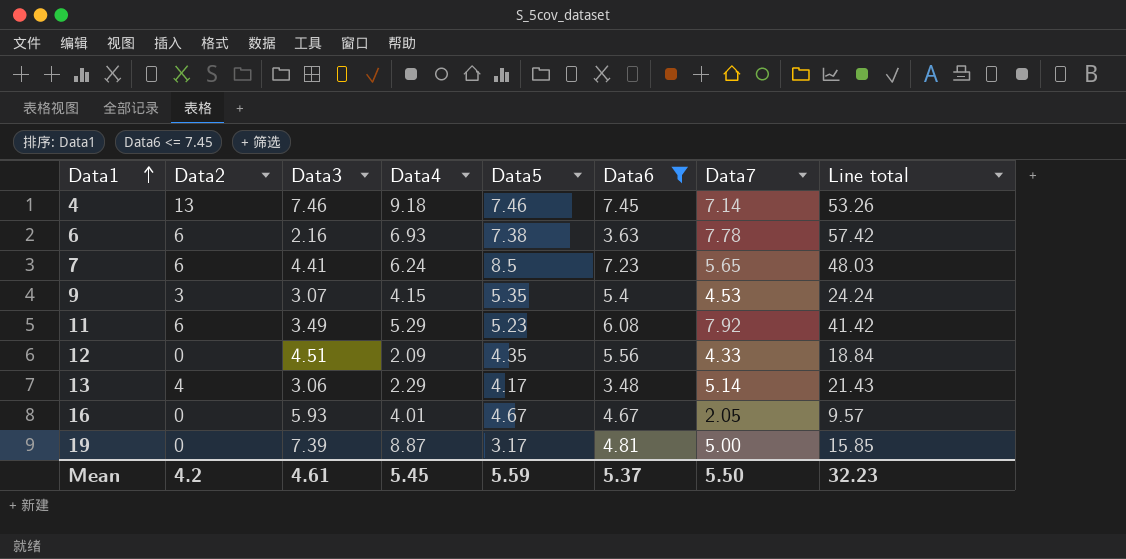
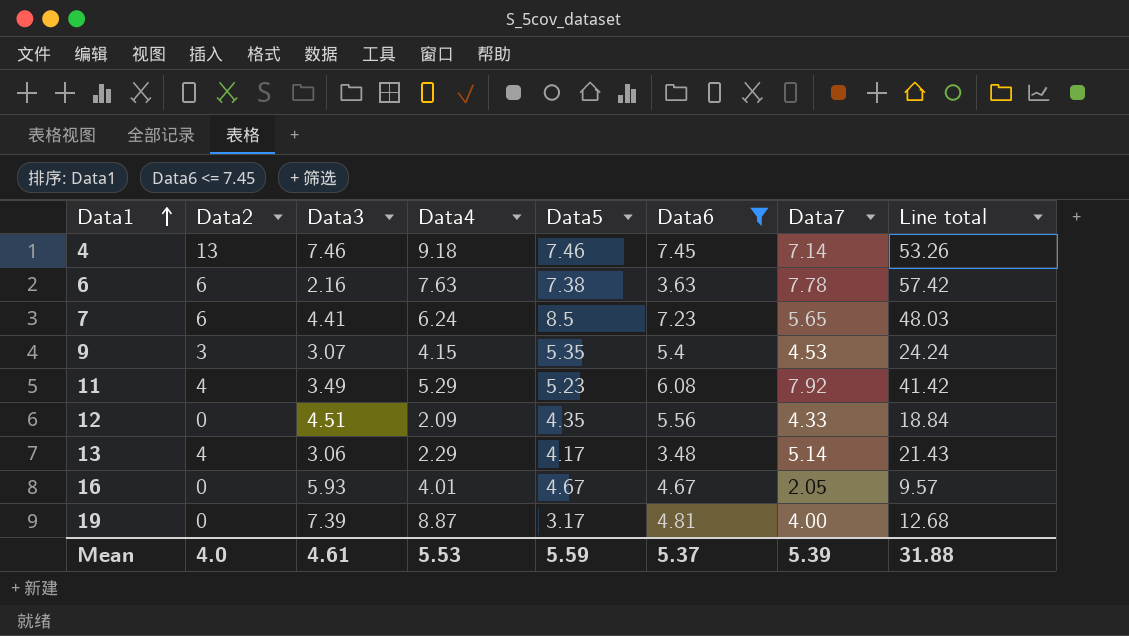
6 | Data4: 6.93 -> 7.63
11 | Data2: 6 -> 4
19 | Data7: 5.00 -> 4.00
19 | Line total: 15.85 -> 12.68
Mean | Data2: 4.2 -> 4.0
Mean | Data4: 5.45 -> 5.53
Mean | Data7: 5.50 -> 5.39
Mean | Line total: 32.23 -> 31.88

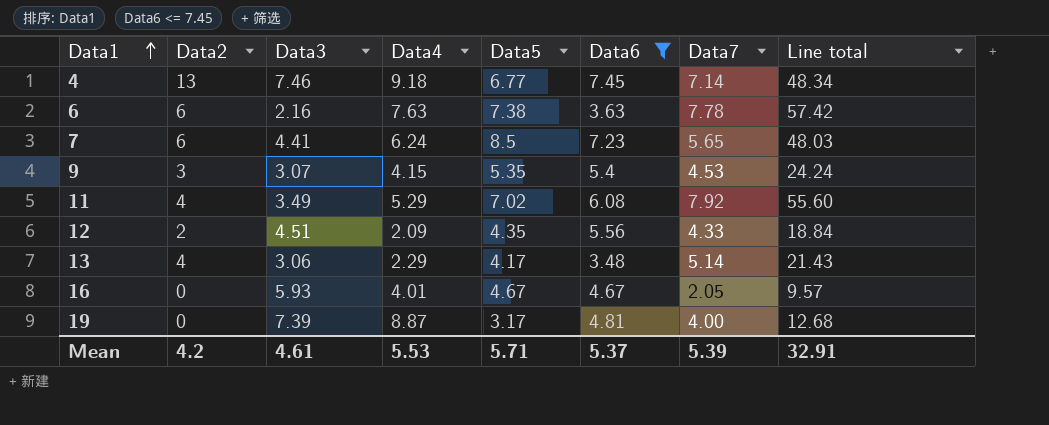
4 | Data5: 7.46 -> 6.77
4 | Line total: 53.26 -> 48.34
11 | Data5: 5.23 -> 7.02
11 | Line total: 41.42 -> 55.60
12 | Data2: 0 -> 2
Mean | Data2: 4.0 -> 4.2
Mean | Data5: 5.59 -> 5.71
Mean | Line total: 31.88 -> 32.91

